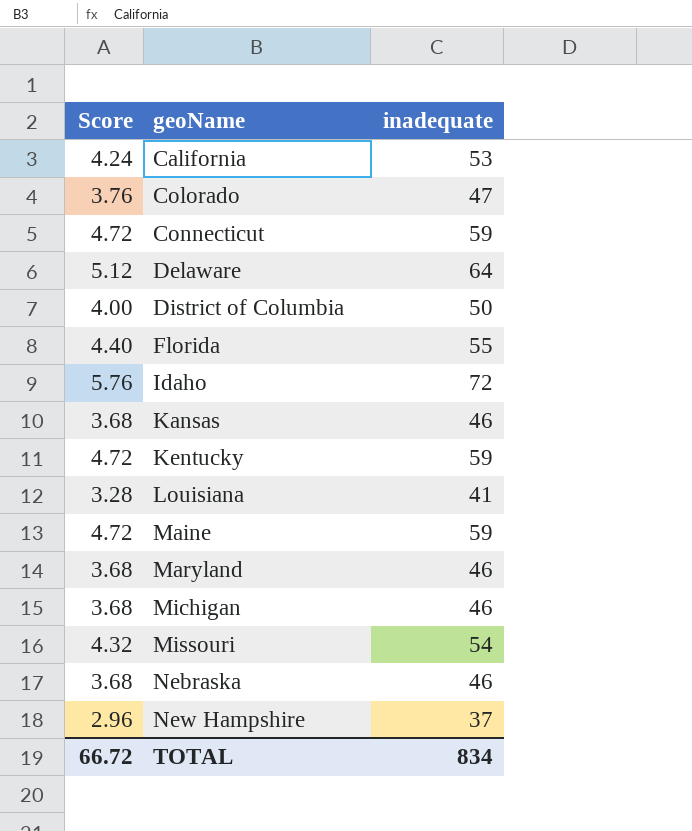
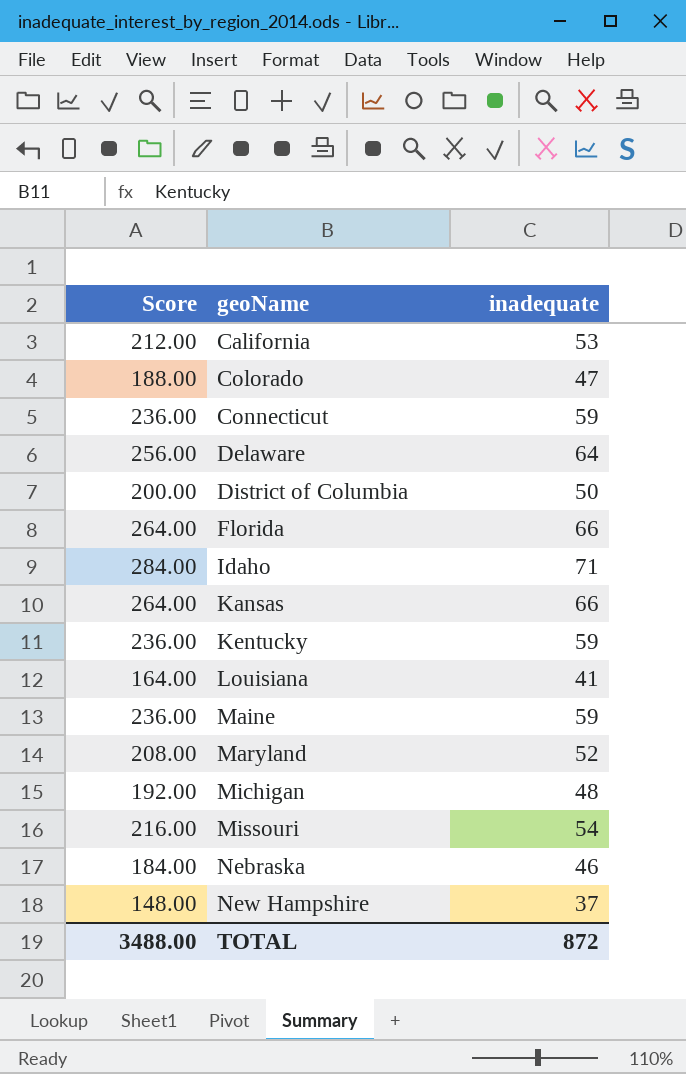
column Score | formula: [inadequate] * 0.08 -> [inadequate] * 4
Florida | inadequate: 55 -> 66
Idaho | inadequate: 72 -> 71
Kansas | inadequate: 46 -> 66
Maryland | inadequate: 46 -> 52
Michigan | inadequate: 46 -> 48
TOTAL | Score: 66.72 -> 3488.00
TOTAL | inadequate: 834 -> 872

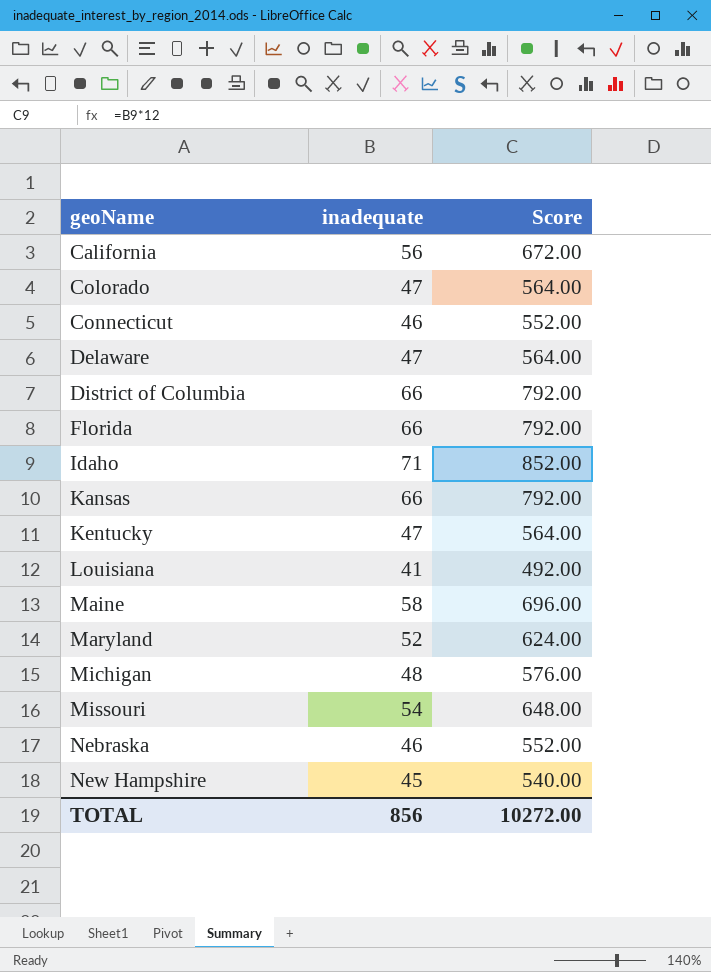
column Score | formula: [inadequate] * 4 -> [inadequate] * 12
column Score | position: 1 -> 3
California | inadequate: 53 -> 56
Connecticut | inadequate: 59 -> 46
Delaware | inadequate: 64 -> 47
District of Columbia | inadequate: 50 -> 66
Kentucky | inadequate: 59 -> 47
Maine | inadequate: 59 -> 58
New Hampshire | inadequate: 37 -> 45
TOTAL | inadequate: 872 -> 856
TOTAL | Score: 3488.00 -> 10272.00

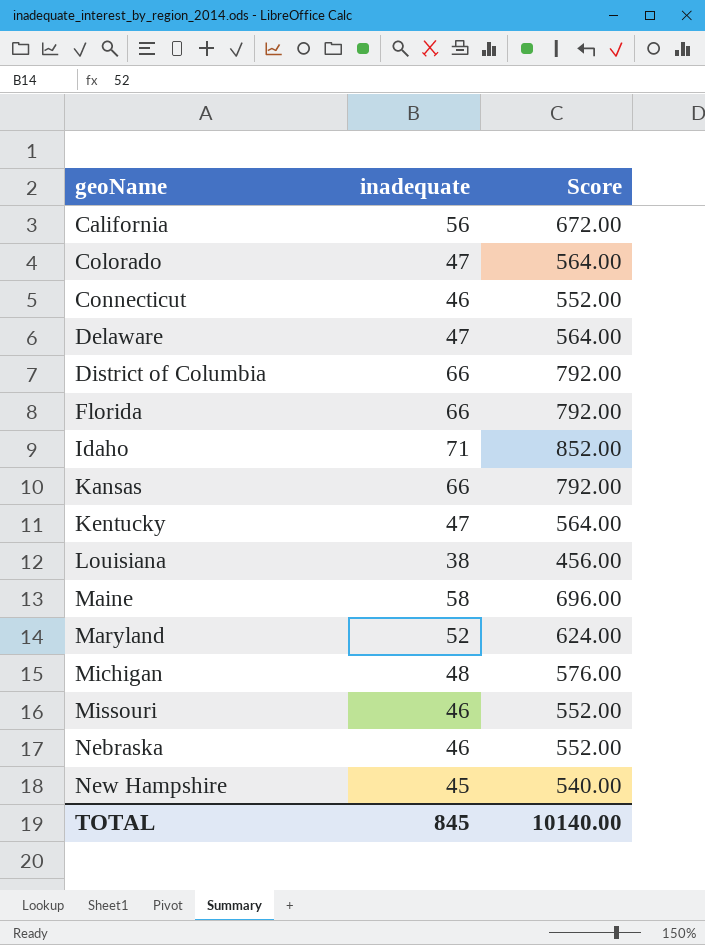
Louisiana | inadequate: 41 -> 38
Louisiana | Score: 492.00 -> 456.00
Missouri | inadequate: 54 -> 46
Missouri | Score: 648.00 -> 552.00
TOTAL | inadequate: 856 -> 845
TOTAL | Score: 10272.00 -> 10140.00

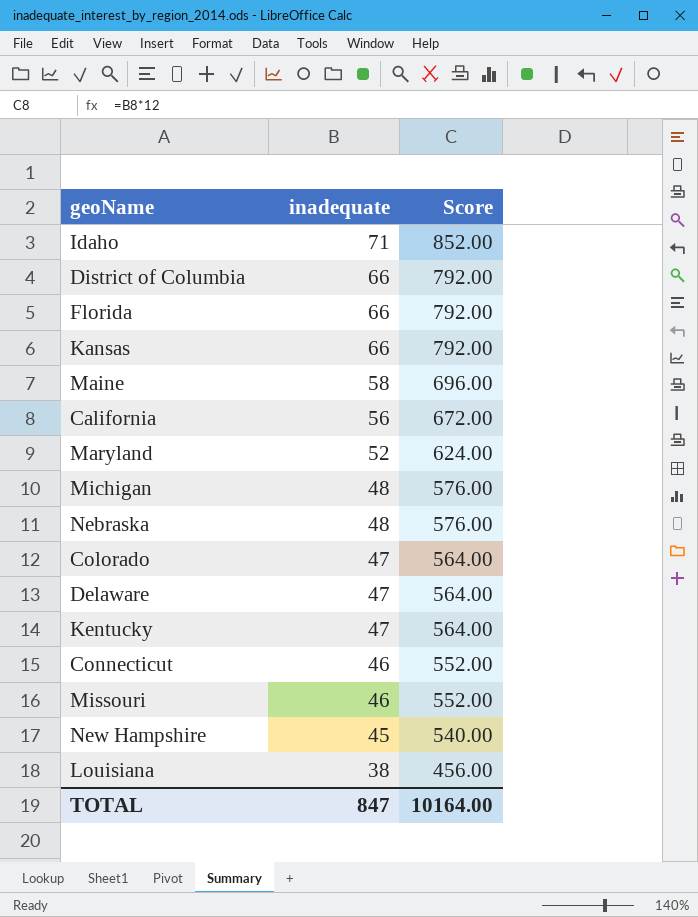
row order: geoName ascending -> inadequate descending
Nebraska | inadequate: 46 -> 48
Nebraska | Score: 552.00 -> 576.00
TOTAL | inadequate: 845 -> 847
TOTAL | Score: 10140.00 -> 10164.00

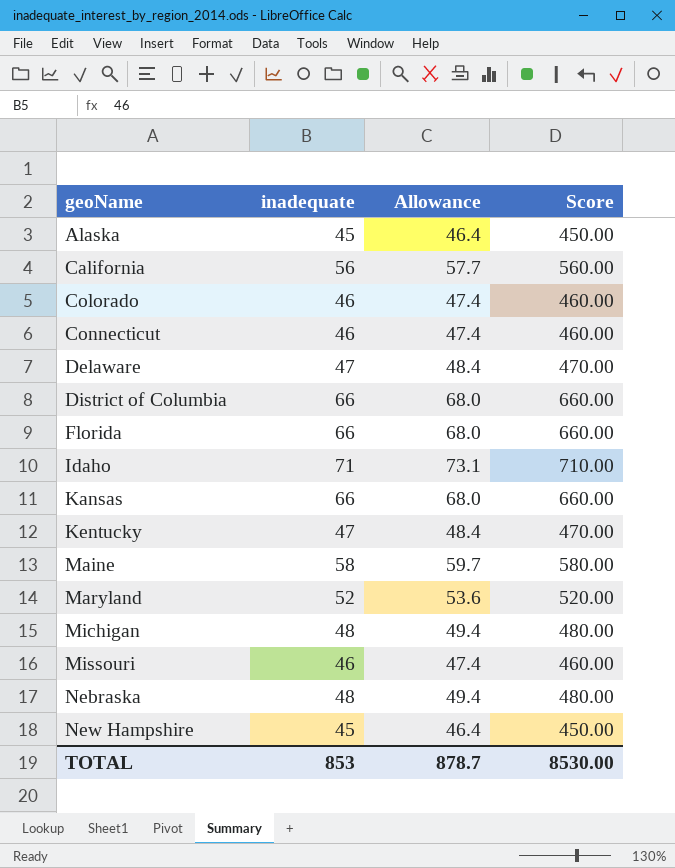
row order: inadequate descending -> geoName ascending
column Allowance | formula: none -> [inadequate] * 1.03
column Score | formula: [inadequate] * 12 -> [inadequate] * 10
row Louisiana: 38 | 456.00 -> none
row Alaska: none -> 45 | 46.4 | 450.00
Colorado | inadequate: 47 -> 46
TOTAL | inadequate: 847 -> 853
TOTAL | Score: 10164.00 -> 8530.00

